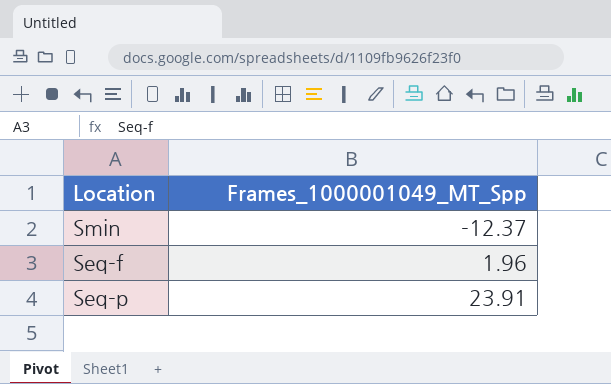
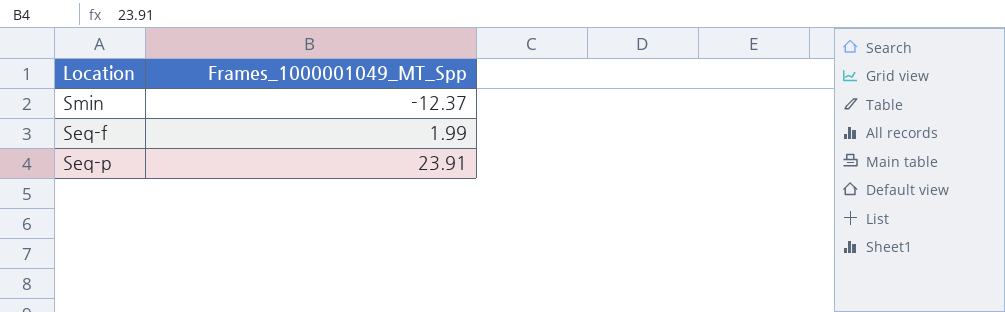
Seq-f | Frames_1000001049_MT_Spp: 1.96 -> 1.99

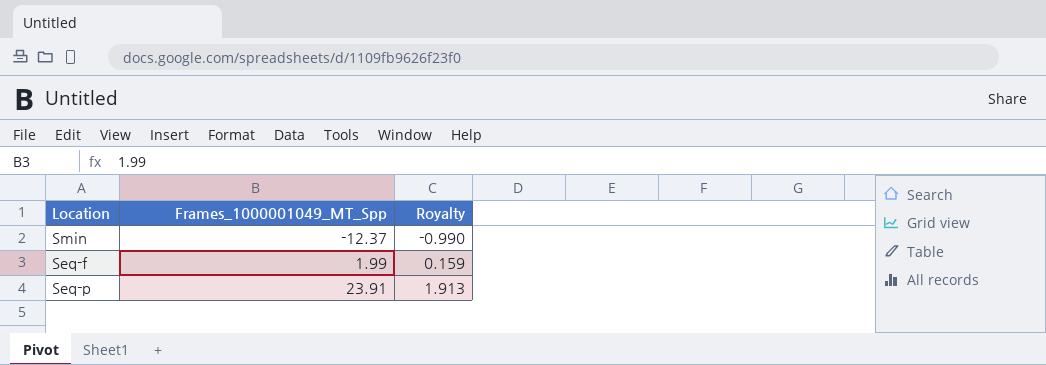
column Royalty | formula: none -> [Frames_1000001049_MT_Spp] * 0.08

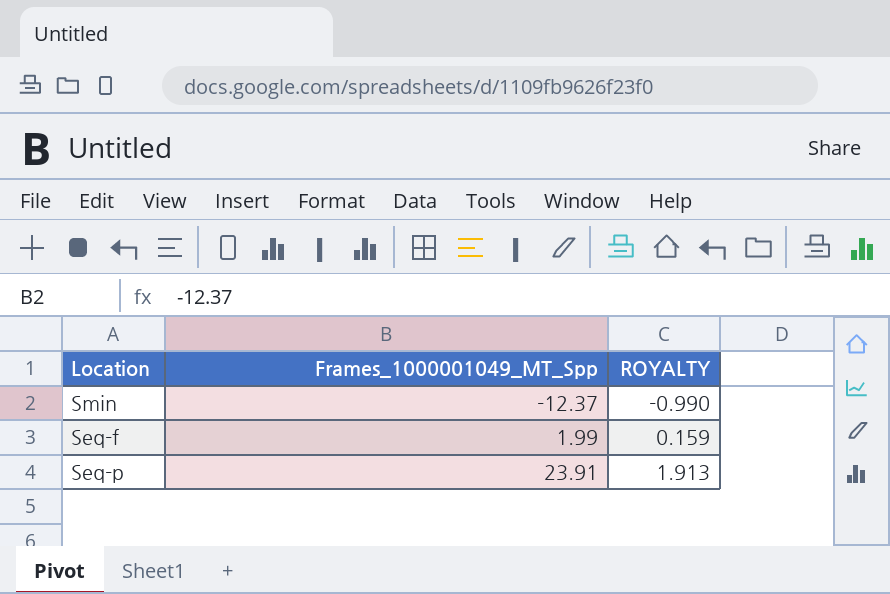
column name: Royalty -> ROYALTY

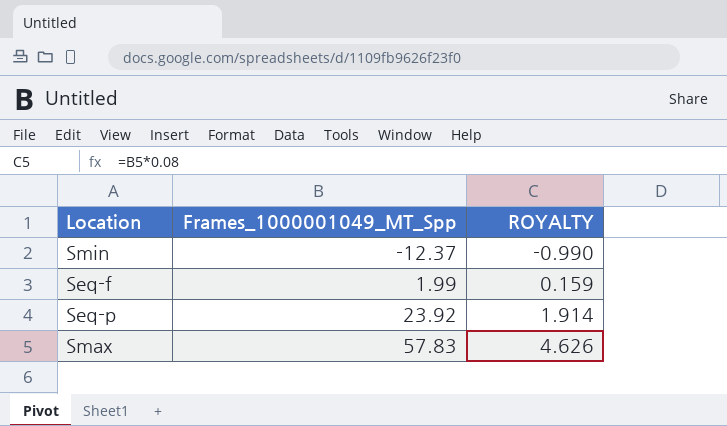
Seq-p | Frames_1000001049_MT_Spp: 23.91 -> 23.92
Seq-p | ROYALTY: 1.913 -> 1.914
row Smax: none -> 57.83 | 4.626

